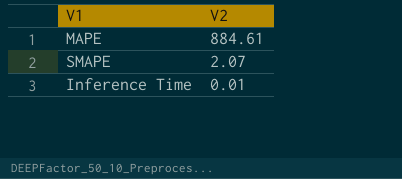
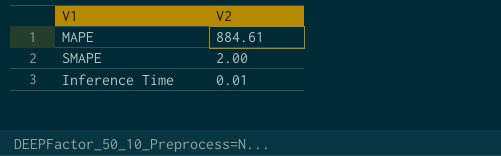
SMAPE | V2: 2.07 -> 2.00

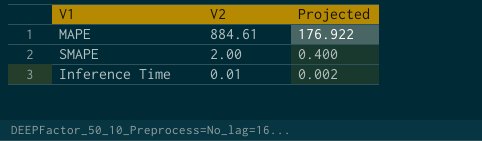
column Projected | formula: none -> [V2] * 0.2

